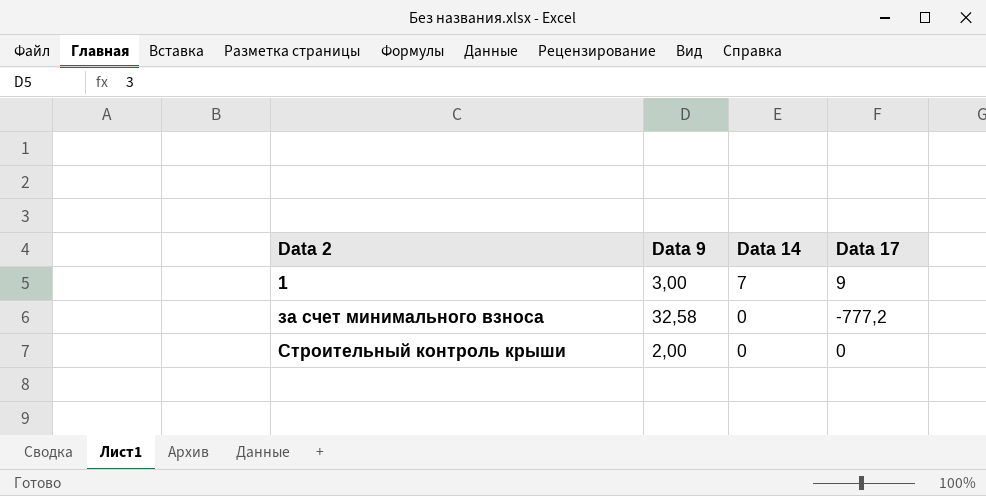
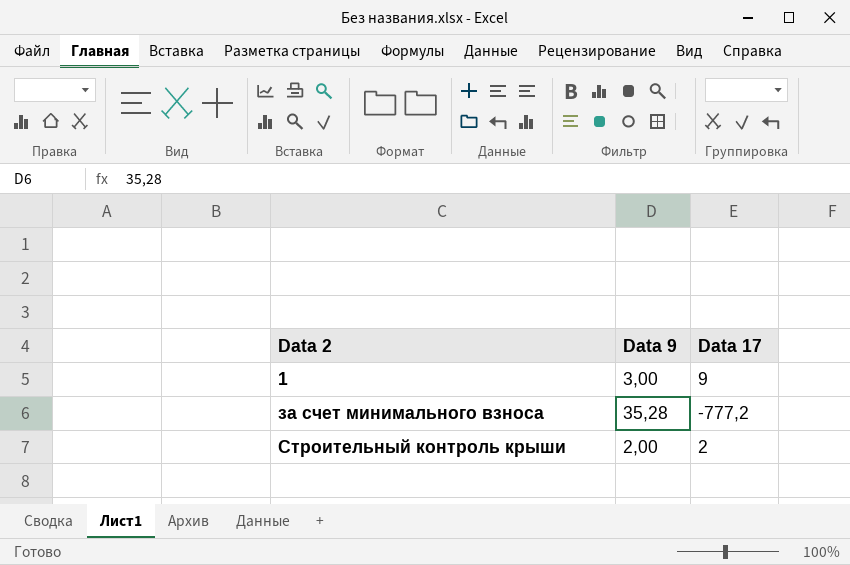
column Data 14 | position: 3 -> none
за счет минимального взноса | Data 9: 32,58 -> 35,28
Строительный контроль крыши | Data 17: 0 -> 2

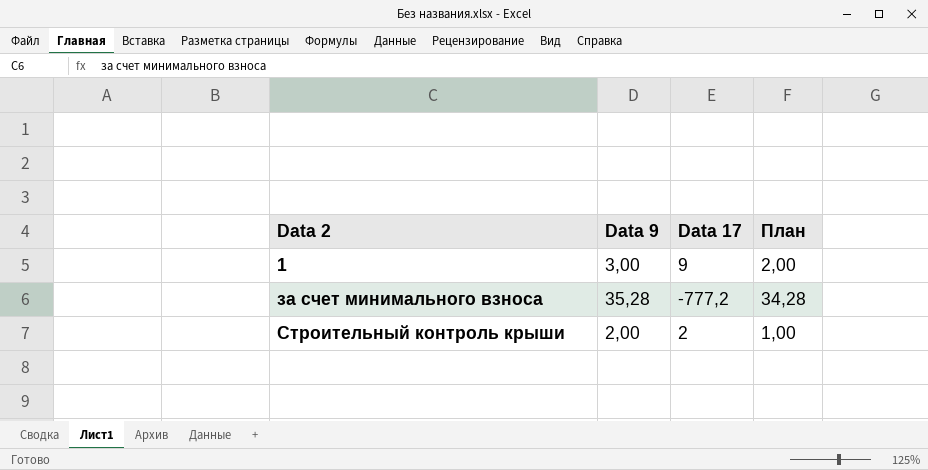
column План | formula: none -> [Data 9] - 1

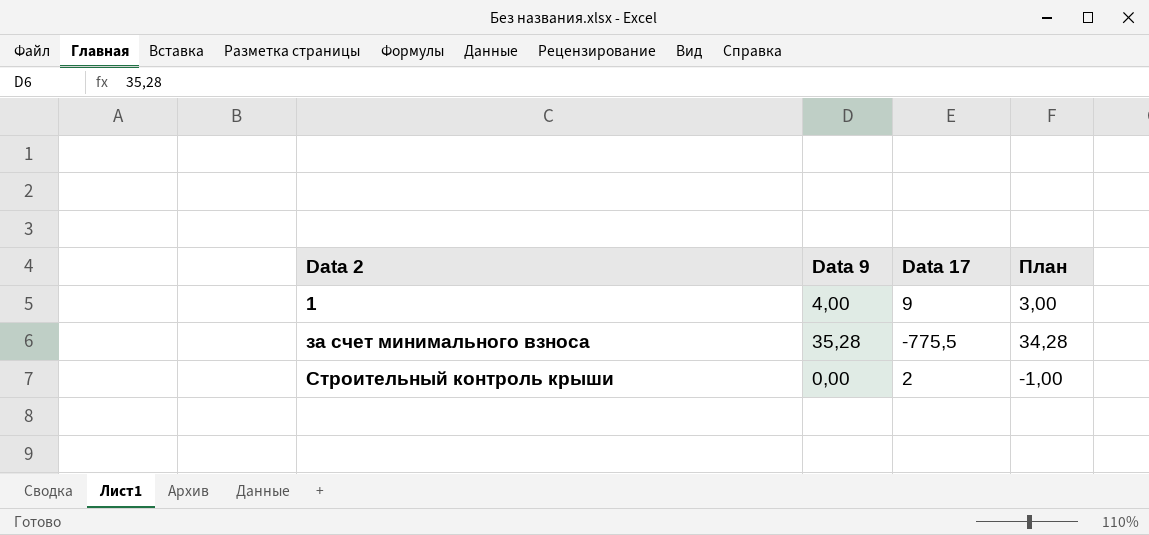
1 | Data 9: 3,00 -> 4,00
1 | План: 2,00 -> 3,00
за счет минимального взноса | Data 17: -777,2 -> -775,5
Строительный контроль крыши | Data 9: 2,00 -> 0,00
Строительный контроль крыши | План: 1,00 -> -1,00

